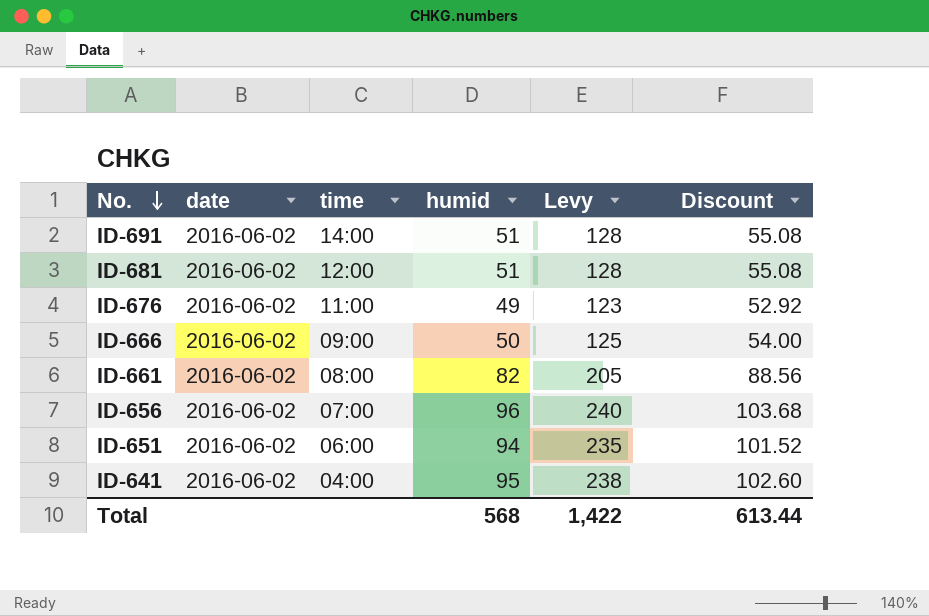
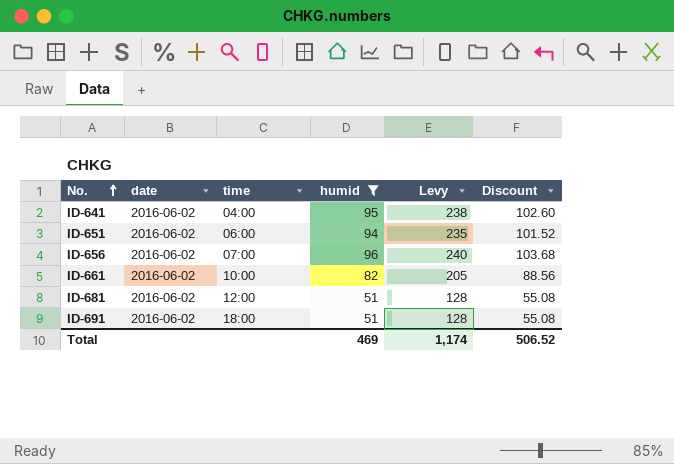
filter: none -> humid >= 51
row order: No. descending -> No. ascending
ID-661 | time: 08:00 -> 10:00
ID-691 | time: 14:00 -> 18:00
Total | humid: 568 -> 469
Total | Levy: 1,422 -> 1,174
Total | Discount: 613.44 -> 506.52

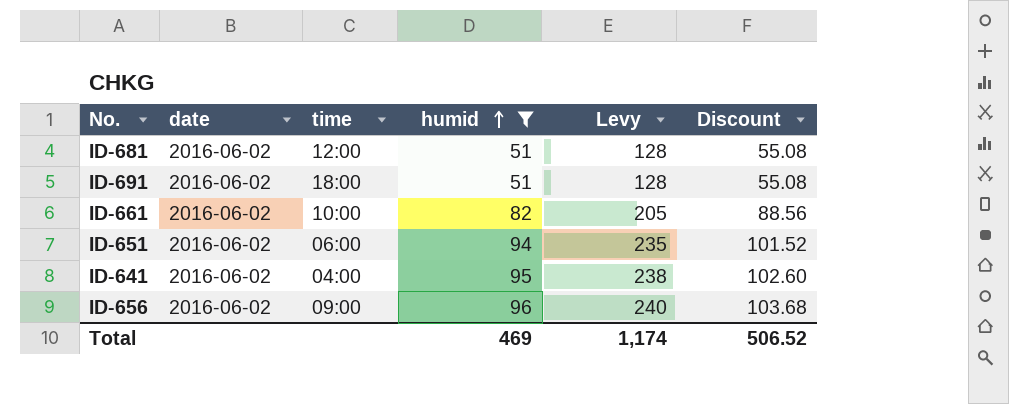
row order: No. ascending -> humid ascending
ID-656 | time: 07:00 -> 09:00

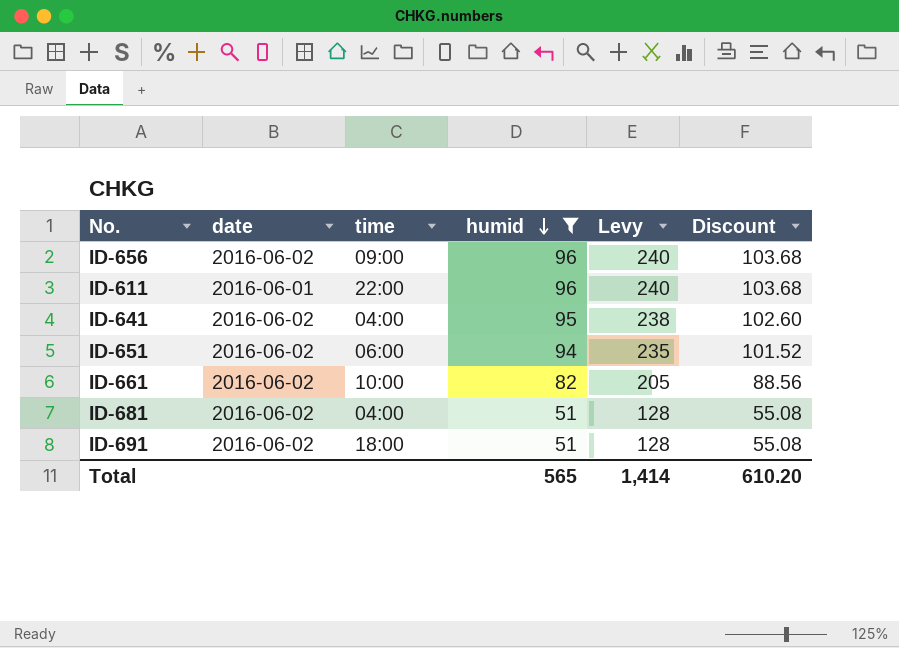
row order: humid ascending -> humid descending
row ID-611: none -> 2016-06-01 | 22:00 | 96 | 240 | 103.68
ID-681 | time: 12:00 -> 04:00
Total | humid: 469 -> 565
Total | Levy: 1,174 -> 1,414
Total | Discount: 506.52 -> 610.20

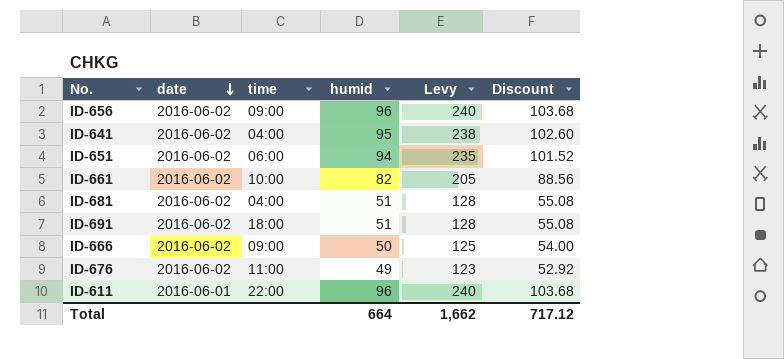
filter: humid >= 51 -> none
row order: humid descending -> date descending
Total | humid: 565 -> 664
Total | Levy: 1,414 -> 1,662
Total | Discount: 610.20 -> 717.12

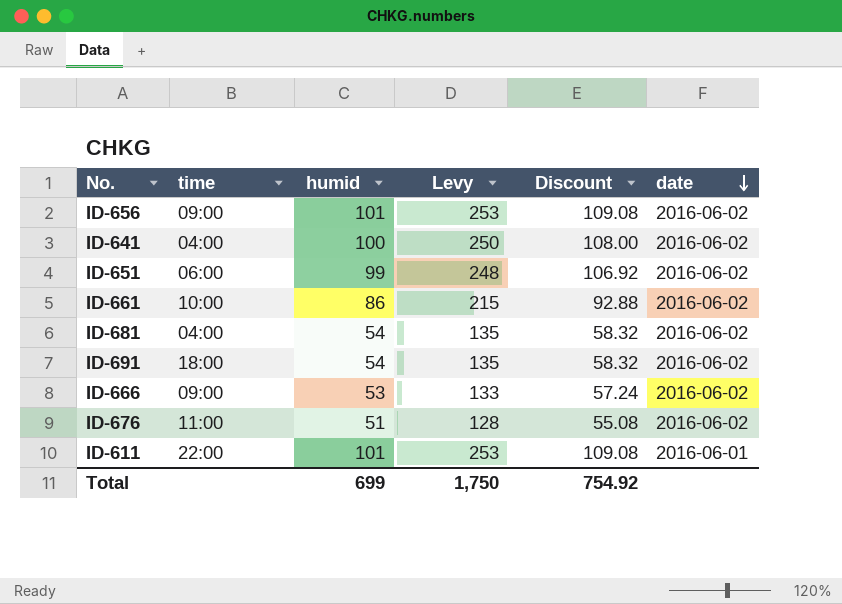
column date | position: 2 -> 6
ID-656 | humid: 96 -> 101
ID-656 | Levy: 240 -> 253
ID-656 | Discount: 103.68 -> 109.08
ID-641 | humid: 95 -> 100
ID-641 | Levy: 238 -> 250
ID-641 | Discount: 102.60 -> 108.00
ID-651 | humid: 94 -> 99
ID-651 | Levy: 235 -> 248
ID-651 | Discount: 101.52 -> 106.92
ID-661 | humid: 82 -> 86
ID-661 | Levy: 205 -> 215
ID-661 | Discount: 88.56 -> 92.88
ID-681 | humid: 51 -> 54
ID-681 | Levy: 128 -> 135
ID-681 | Discount: 55.08 -> 58.32
ID-691 | humid: 51 -> 54
ID-691 | Levy: 128 -> 135
ID-691 | Discount: 55.08 -> 58.32
ID-666 | humid: 50 -> 53
ID-666 | Levy: 125 -> 133
ID-666 | Discount: 54.00 -> 57.24
ID-676 | humid: 49 -> 51
ID-676 | Levy: 123 -> 128
ID-676 | Discount: 52.92 -> 55.08
ID-611 | humid: 96 -> 101
ID-611 | Levy: 240 -> 253
ID-611 | Discount: 103.68 -> 109.08
Total | humid: 664 -> 699
Total | Levy: 1,662 -> 1,750
Total | Discount: 717.12 -> 754.92

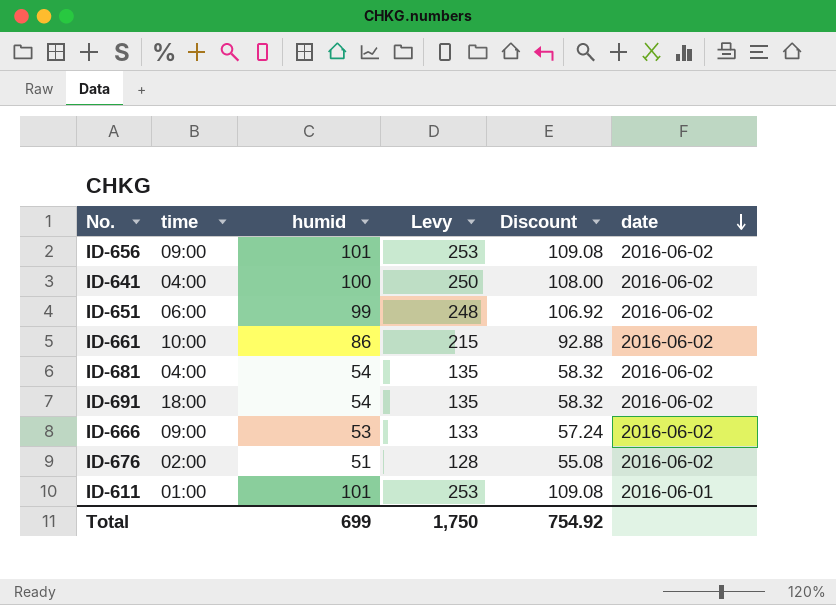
ID-676 | time: 11:00 -> 02:00
ID-611 | time: 22:00 -> 01:00

